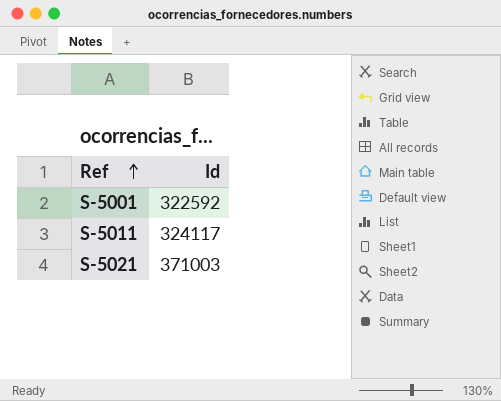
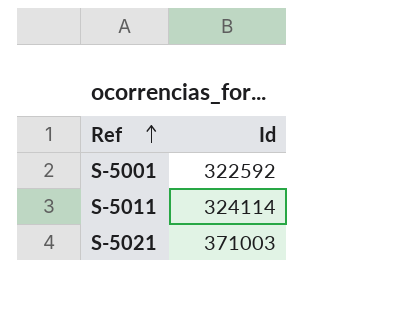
S-5011 | Id: 324117 -> 324114

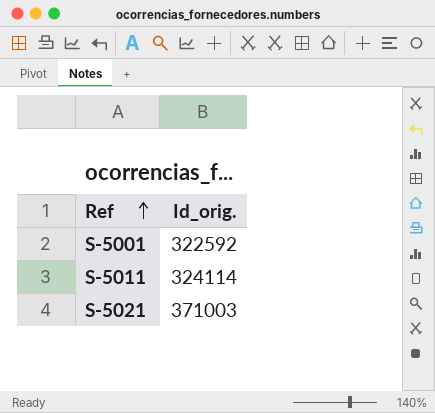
column name: Id -> Id_orig.

